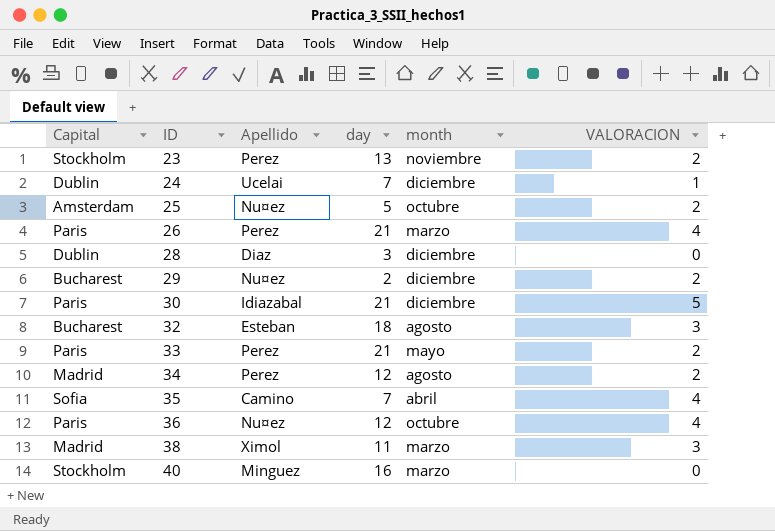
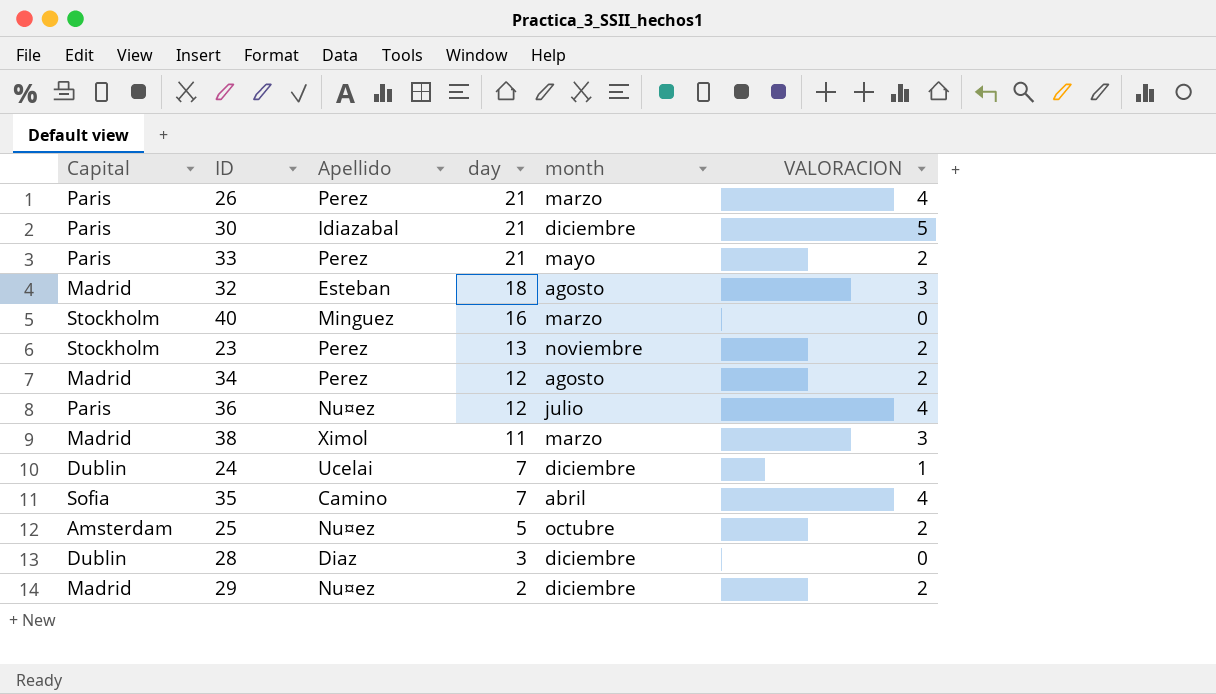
row order: ID ascending -> day descending
32 | Capital: Bucharest -> Madrid
36 | month: octubre -> julio
29 | Capital: Bucharest -> Madrid

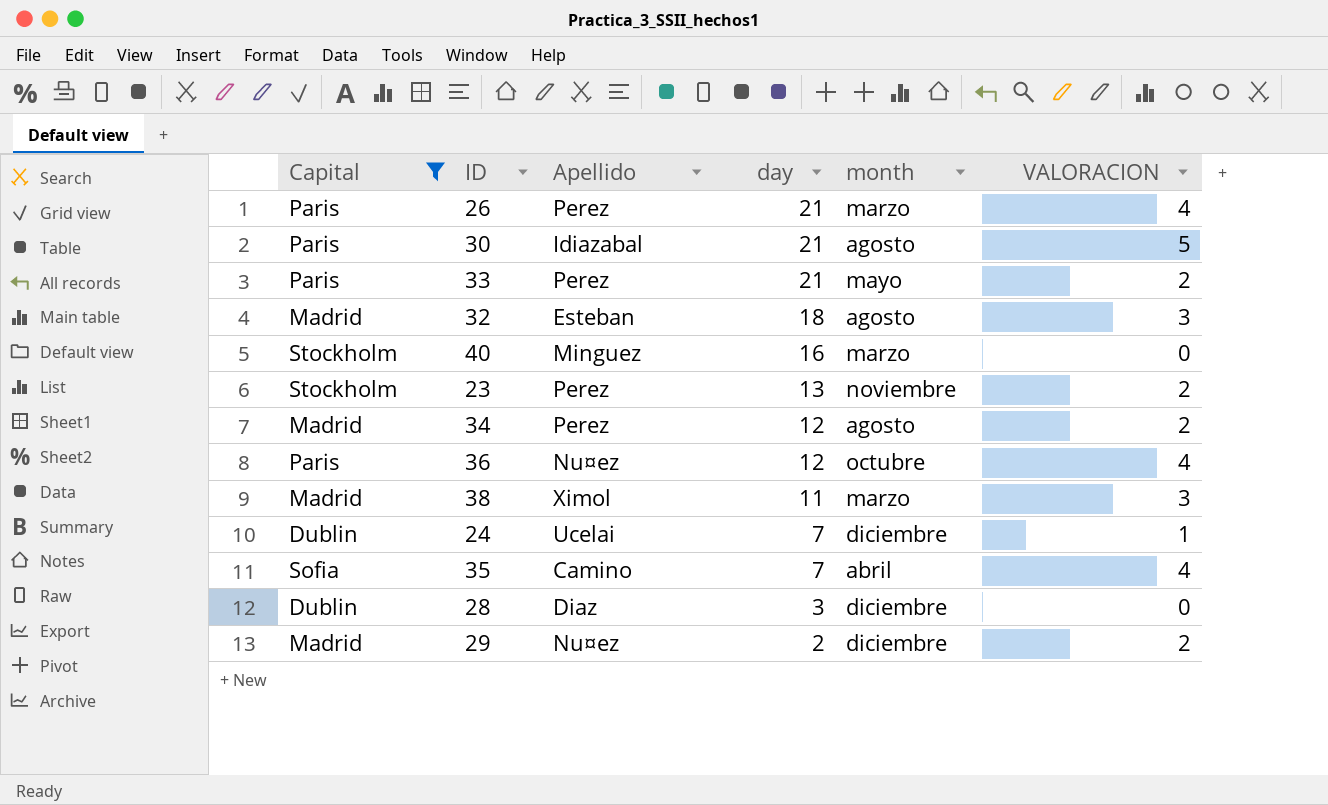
filter: none -> Capital != Amsterdam
30 | month: diciembre -> agosto
36 | month: julio -> octubre

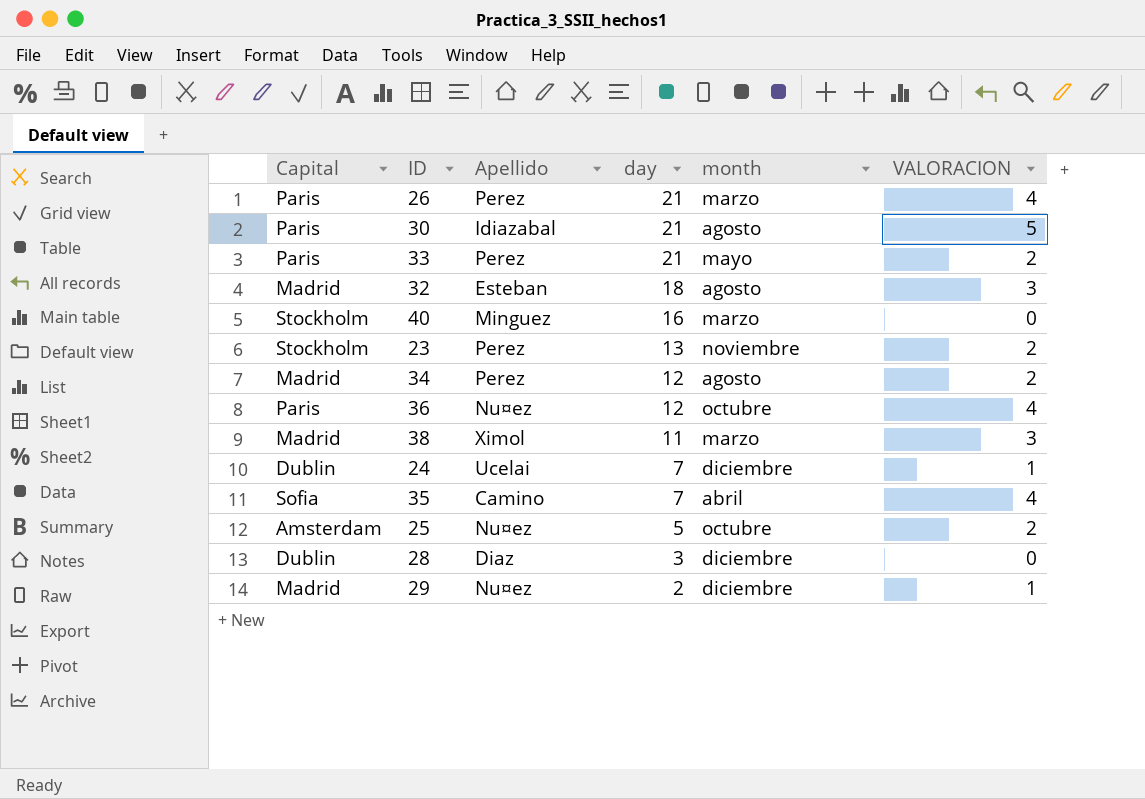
filter: Capital != Amsterdam -> none
29 | VALORACION: 2 -> 1

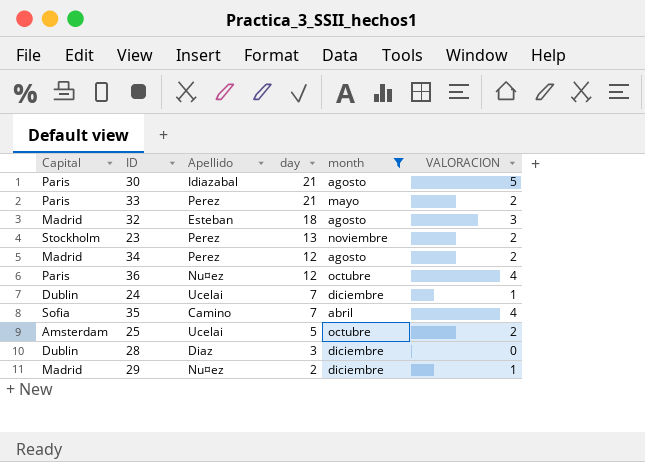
filter: none -> month != marzo
25 | Apellido: Nu¤ez -> Ucelai

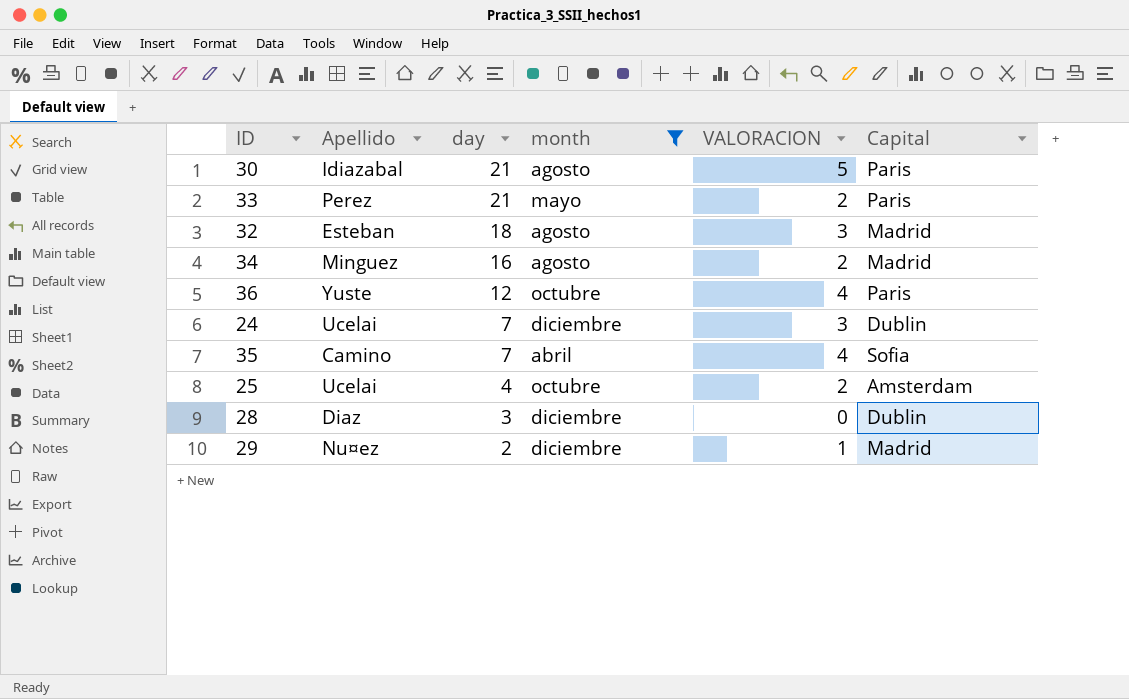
column Capital | position: 1 -> 6
row 23: Stockholm | Perez | 13 | noviembre | 2 -> none
34 | Apellido: Perez -> Minguez
34 | day: 12 -> 16
36 | Apellido: Nu¤ez -> Yuste
24 | VALORACION: 1 -> 3
25 | day: 5 -> 4

